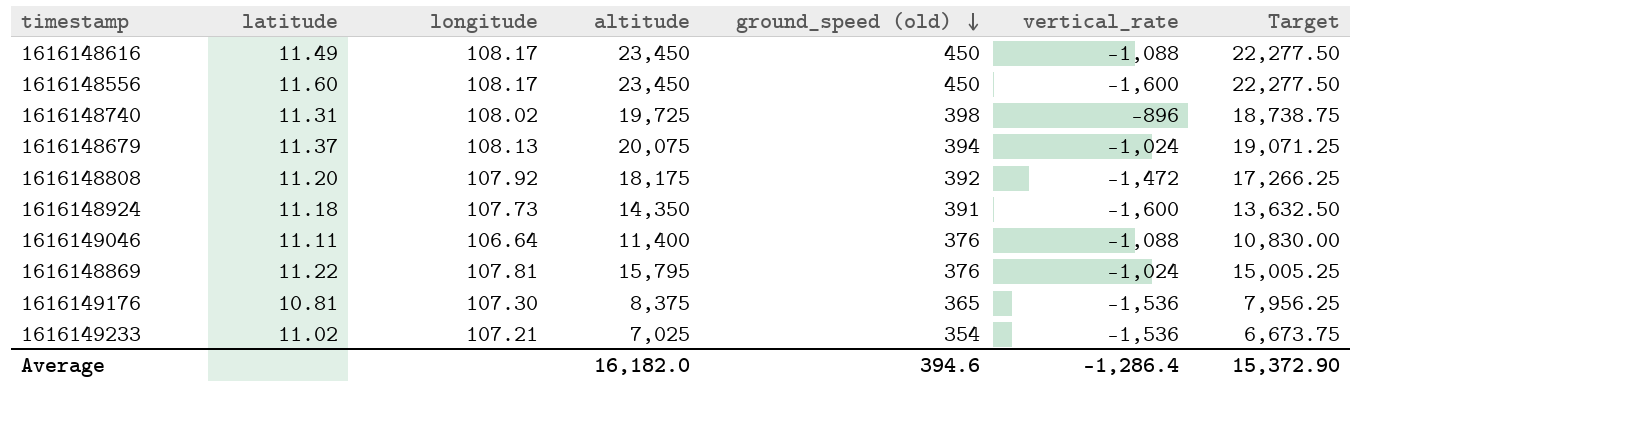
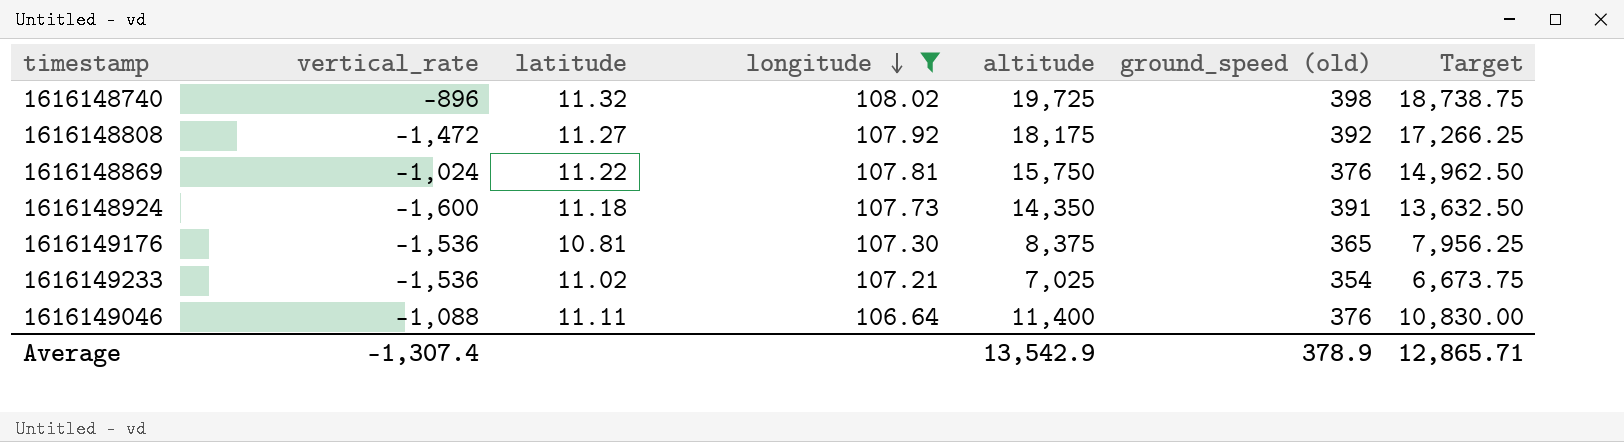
filter: none -> longitude <= 108.02
row order: ground_speed (old) descending -> longitude descending
column vertical_rate | position: 6 -> 2
1616148740 | latitude: 11.31 -> 11.32
1616148808 | latitude: 11.20 -> 11.27
1616148869 | altitude: 15,795 -> 15,750
1616148869 | Target: 15,005.25 -> 14,962.50
Average | vertical_rate: -1,286.4 -> -1,307.4
Average | altitude: 16,182.0 -> 13,542.9
Average | ground_speed (old): 394.6 -> 378.9
Average | Target: 15,372.90 -> 12,865.71

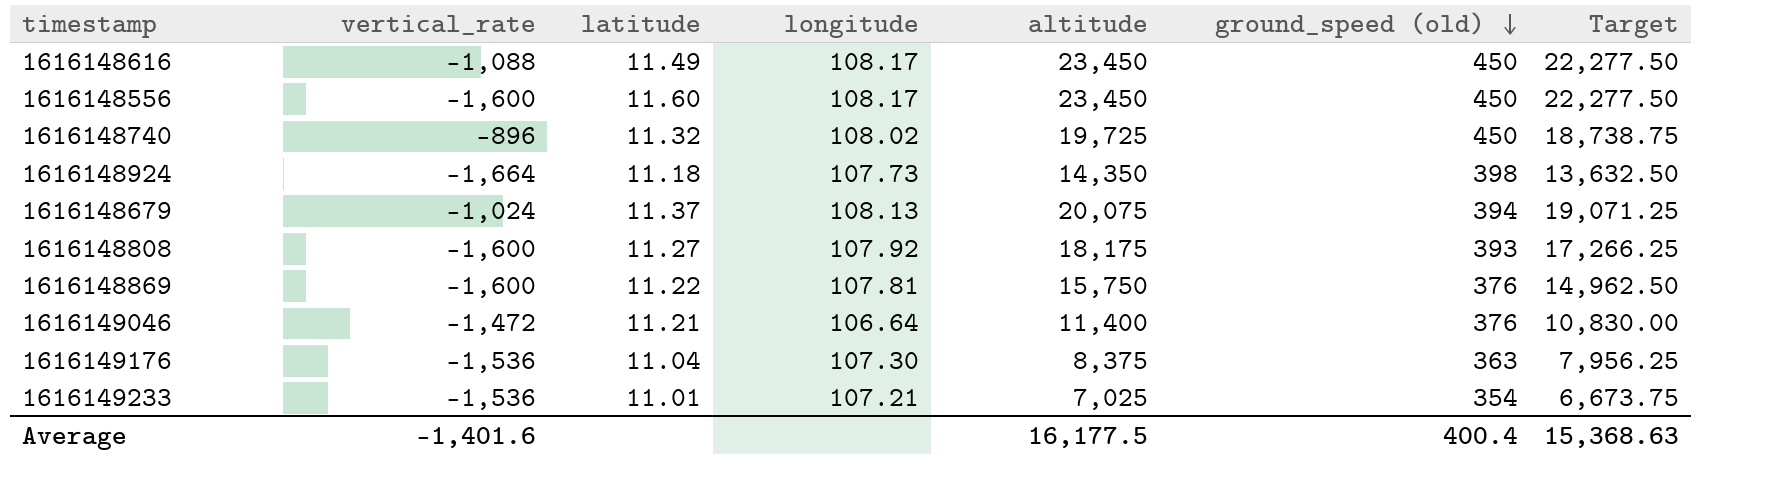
filter: longitude <= 108.02 -> none
row order: longitude descending -> ground_speed (old) descending
1616148740 | ground_speed (old): 398 -> 450
1616148924 | vertical_rate: -1,600 -> -1,664
1616148924 | ground_speed (old): 391 -> 398
1616148808 | vertical_rate: -1,472 -> -1,600
1616148808 | ground_speed (old): 392 -> 393
1616148869 | vertical_rate: -1,024 -> -1,600
1616149046 | vertical_rate: -1,088 -> -1,472
1616149046 | latitude: 11.11 -> 11.21
1616149176 | latitude: 10.81 -> 11.04
1616149176 | ground_speed (old): 365 -> 363
1616149233 | latitude: 11.02 -> 11.01
Average | vertical_rate: -1,307.4 -> -1,401.6
Average | altitude: 13,542.9 -> 16,177.5
Average | ground_speed (old): 378.9 -> 400.4
Average | Target: 12,865.71 -> 15,368.63

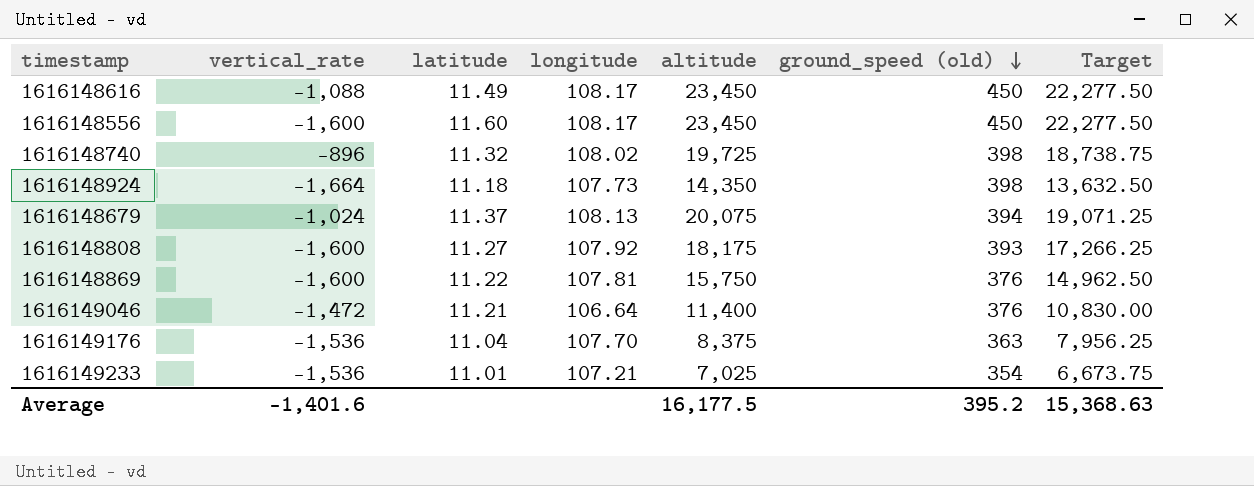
1616148740 | ground_speed (old): 450 -> 398
1616149176 | longitude: 107.30 -> 107.70
Average | ground_speed (old): 400.4 -> 395.2

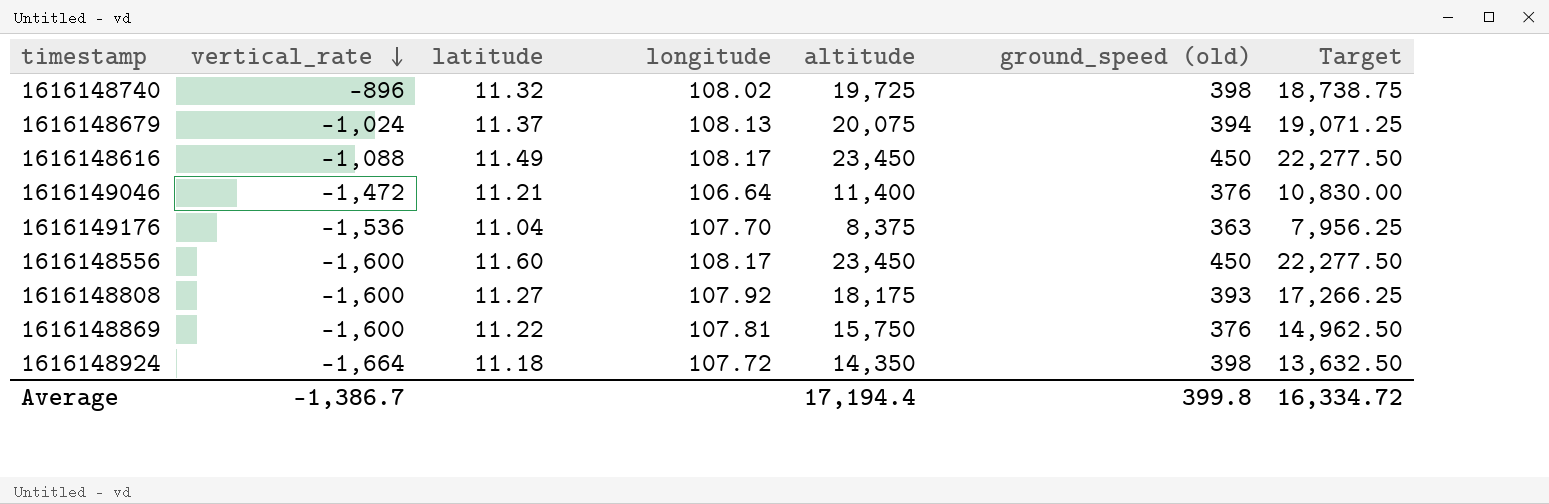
row order: ground_speed (old) descending -> vertical_rate descending
row 1616149233: -1,536 | 11.01 | 107.21 | 7,025 | 354 | 6,673.75 -> none
1616148924 | longitude: 107.73 -> 107.72
Average | vertical_rate: -1,401.6 -> -1,386.7
Average | altitude: 16,177.5 -> 17,194.4
Average | ground_speed (old): 395.2 -> 399.8
Average | Target: 15,368.63 -> 16,334.72

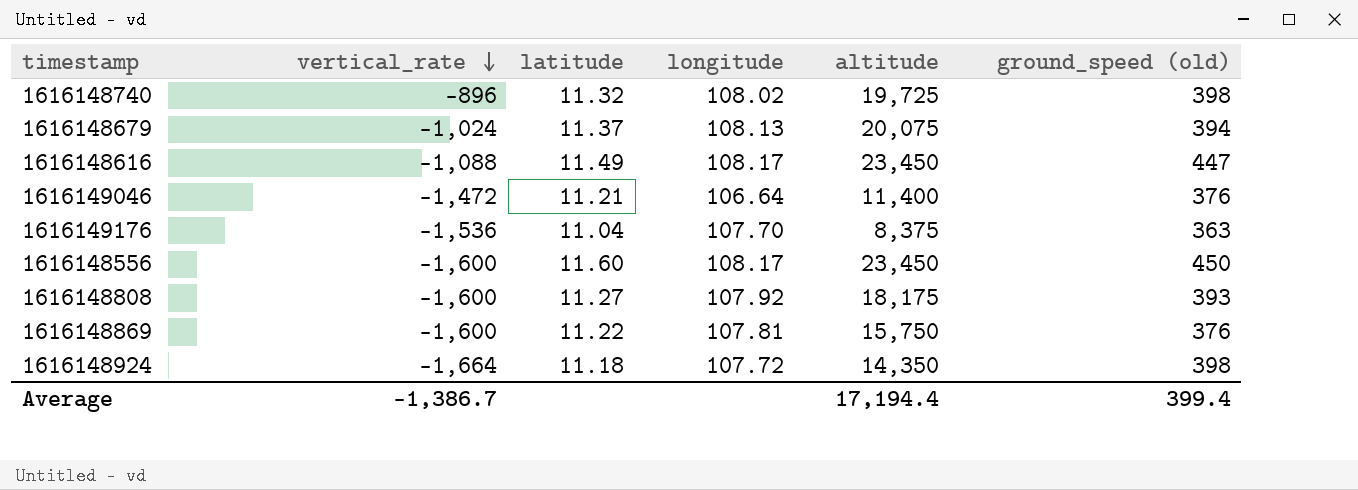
column Target | formula: [altitude] * 0.95 -> none
1616148616 | ground_speed (old): 450 -> 447
Average | ground_speed (old): 399.8 -> 399.4

